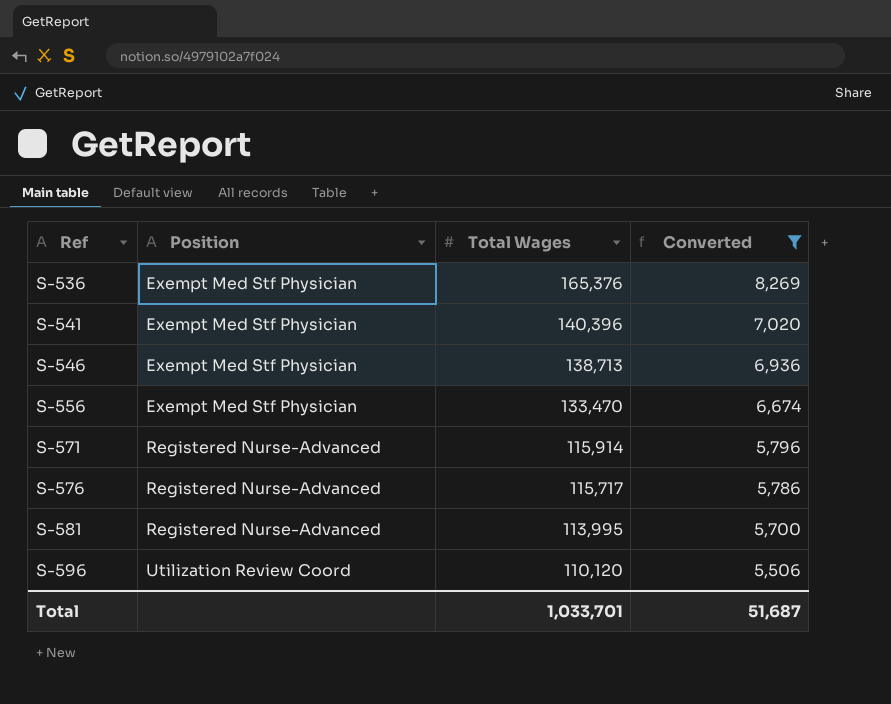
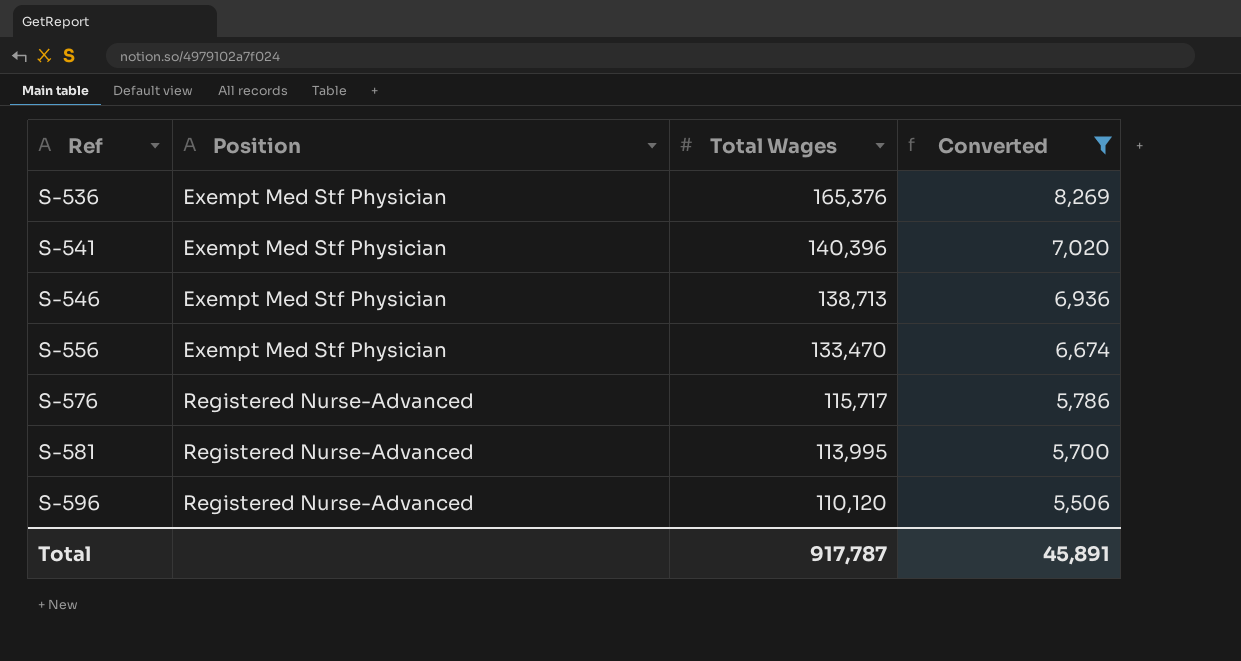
row S-571: Registered Nurse-Advanced | 115,914 | 5,796 -> none
S-596 | Position: Utilization Review Coord -> Registered Nurse-Advanced
Total | Total Wages: 1,033,701 -> 917,787
Total | Converted: 51,687 -> 45,891

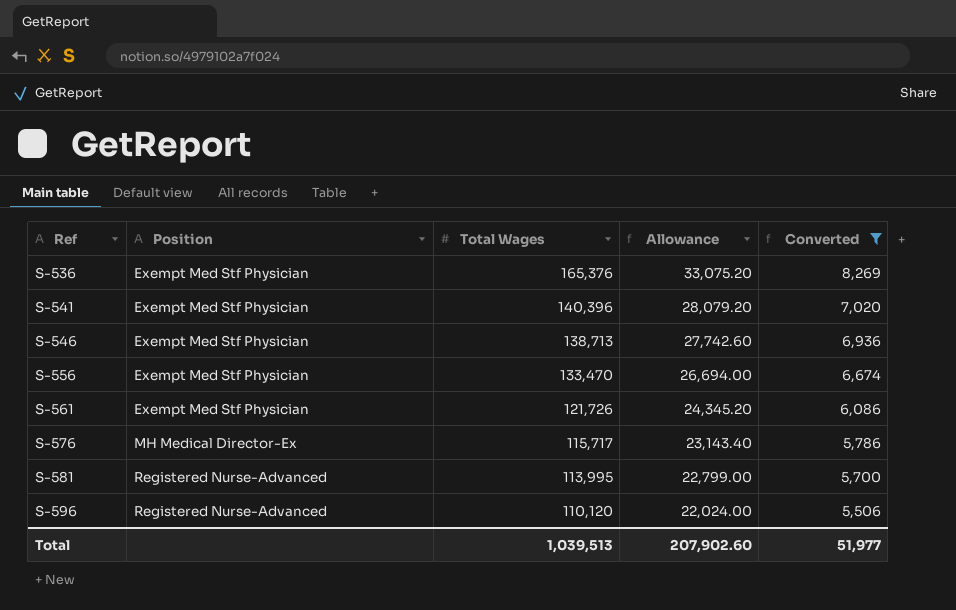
column Allowance | formula: none -> [Total Wages] * 0.2
row S-561: none -> Exempt Med Stf Physician | 121,726 | 24,345.20 | 6,086
S-576 | Position: Registered Nurse-Advanced -> MH Medical Director-Ex
Total | Total Wages: 917,787 -> 1,039,513
Total | Converted: 45,891 -> 51,977

